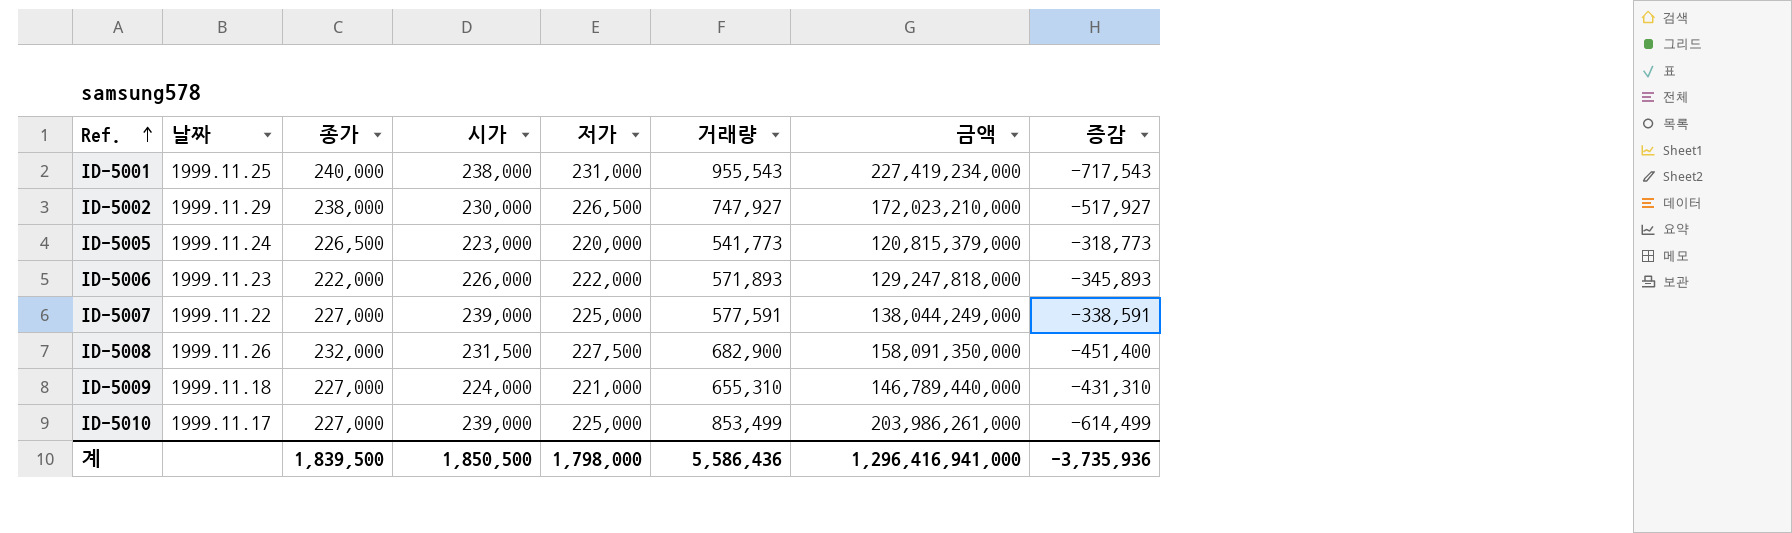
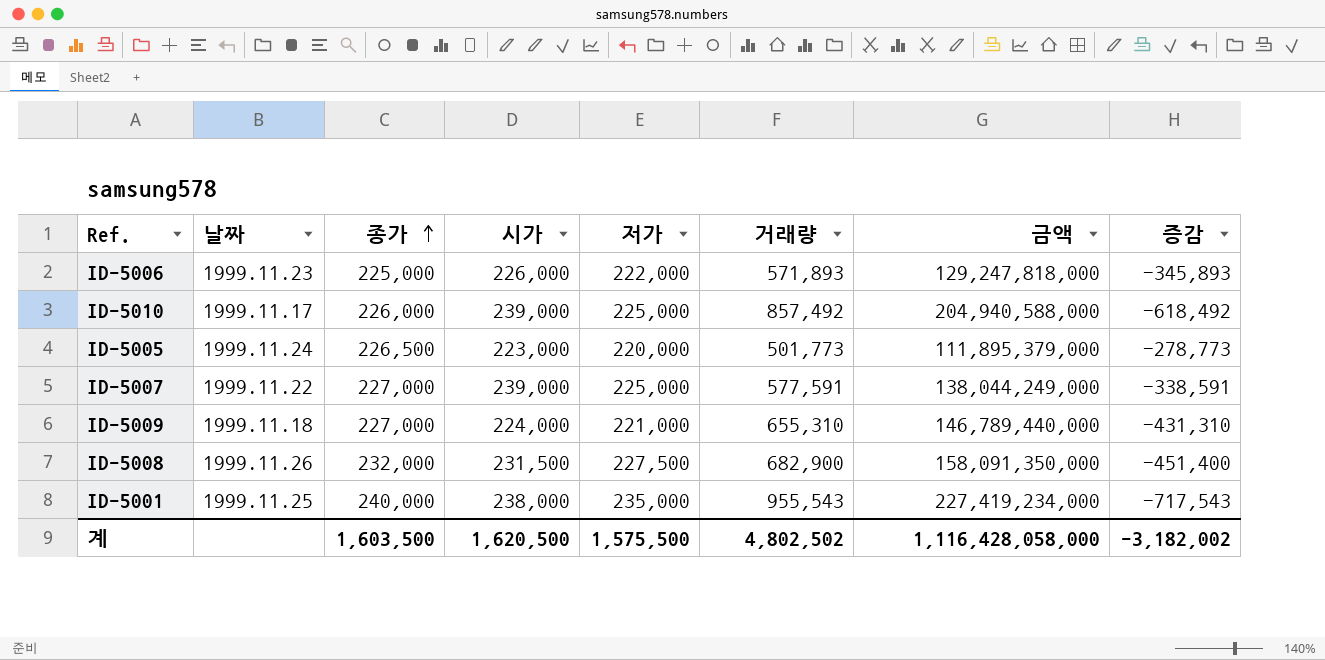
row order: Ref. ascending -> 종가 ascending
row ID-5002: 1999.11.29 | 238,000 | 230,000 | 226,500 | 747,927 | 172,023,210,000 | -517,927 -> none
ID-5006 | 종가: 222,000 -> 225,000
ID-5010 | 종가: 227,000 -> 226,000
ID-5010 | 거래량: 853,499 -> 857,492
ID-5010 | 금액: 203,986,261,000 -> 204,940,588,000
ID-5010 | 증감: -614,499 -> -618,492
ID-5005 | 거래량: 541,773 -> 501,773
ID-5005 | 금액: 120,815,379,000 -> 111,895,379,000
ID-5005 | 증감: -318,773 -> -278,773
ID-5001 | 저가: 231,000 -> 235,000
계 | 종가: 1,839,500 -> 1,603,500
계 | 시가: 1,850,500 -> 1,620,500
계 | 저가: 1,798,000 -> 1,575,500
계 | 거래량: 5,586,436 -> 4,802,502
계 | 금액: 1,296,416,941,000 -> 1,116,428,058,000
계 | 증감: -3,735,936 -> -3,182,002

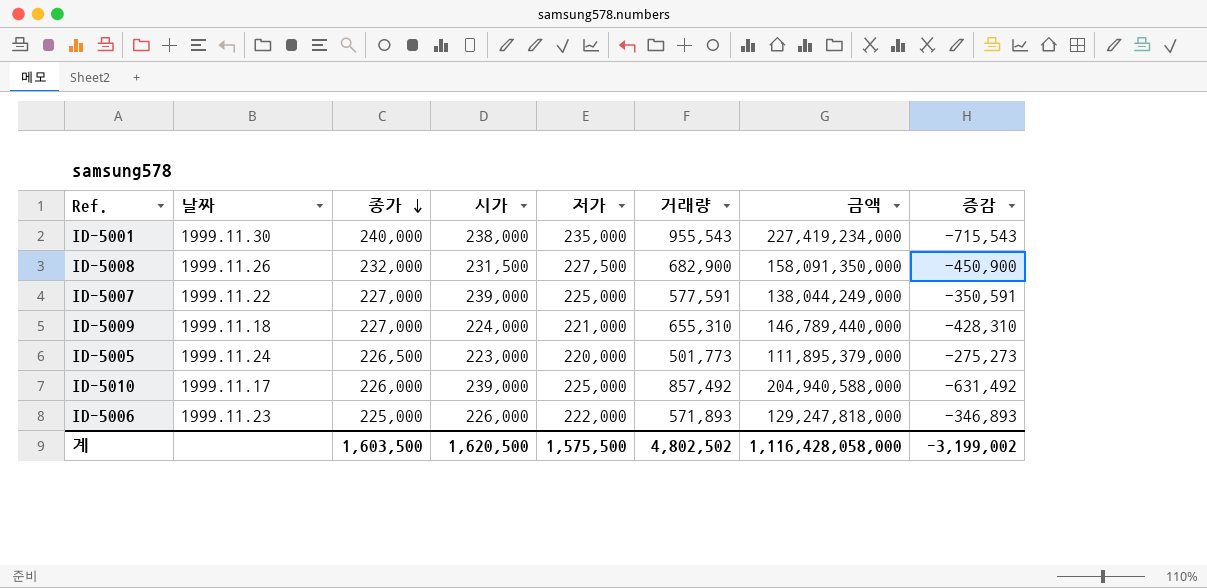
row order: 종가 ascending -> 종가 descending
column 증감 | formula: [시가] - [거래량] -> [종가] - [거래량]
ID-5001 | 날짜: 1999.11.25 -> 1999.11.30
계 | 증감: -3,182,002 -> -3,199,002

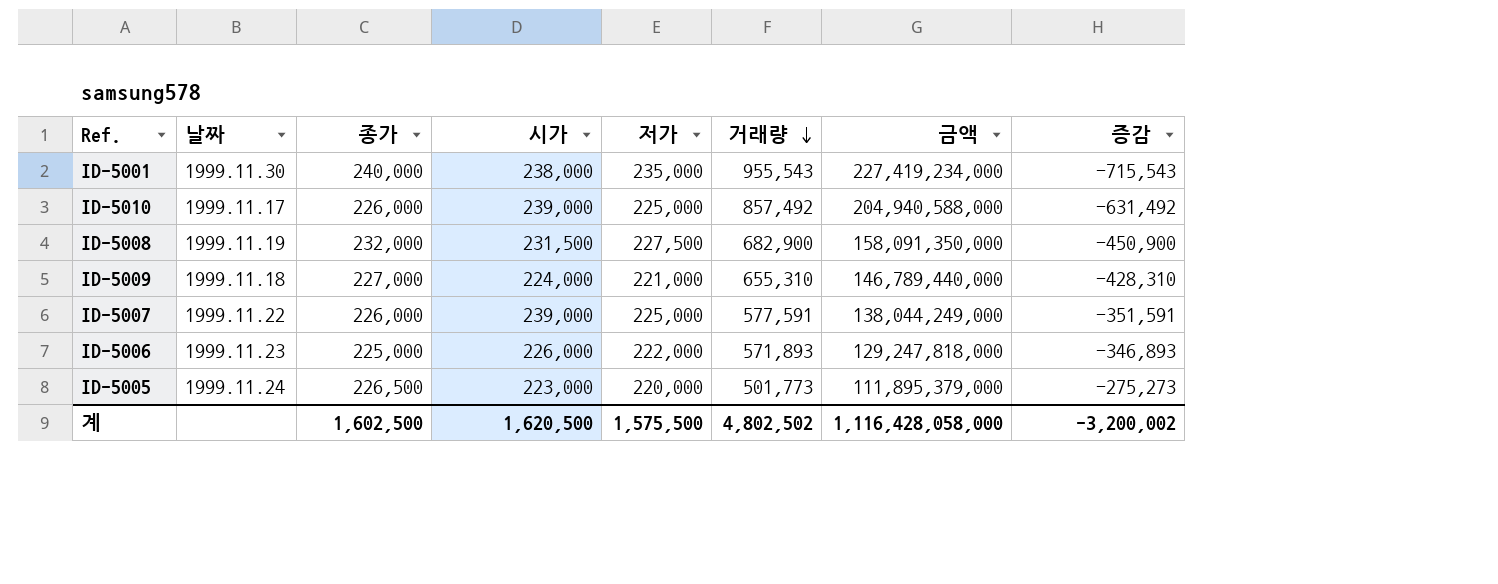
row order: 종가 descending -> 거래량 descending
ID-5008 | 날짜: 1999.11.26 -> 1999.11.19
ID-5007 | 종가: 227,000 -> 226,000
ID-5007 | 증감: -350,591 -> -351,591
계 | 종가: 1,603,500 -> 1,602,500
계 | 증감: -3,199,002 -> -3,200,002

